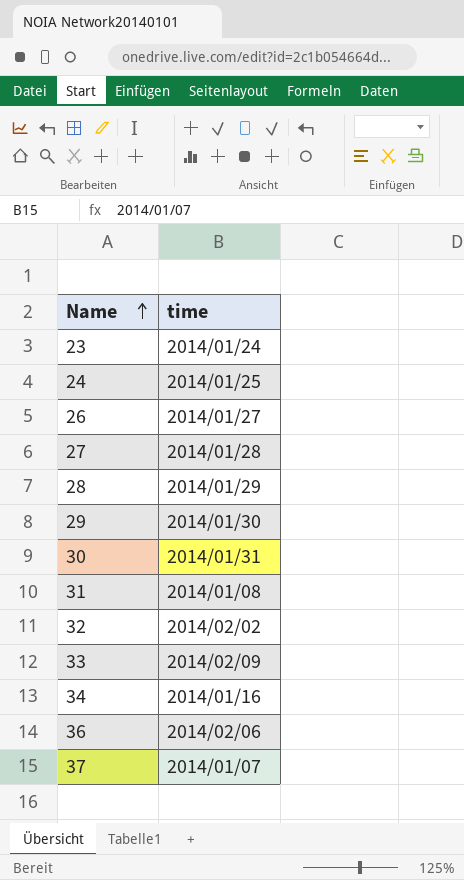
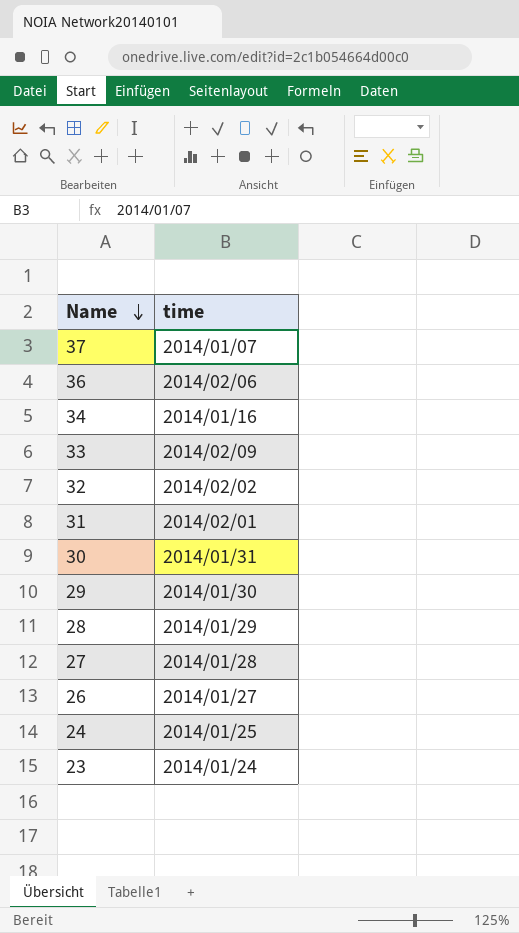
row order: Name ascending -> Name descending
31 | time: 2014/01/08 -> 2014/02/01

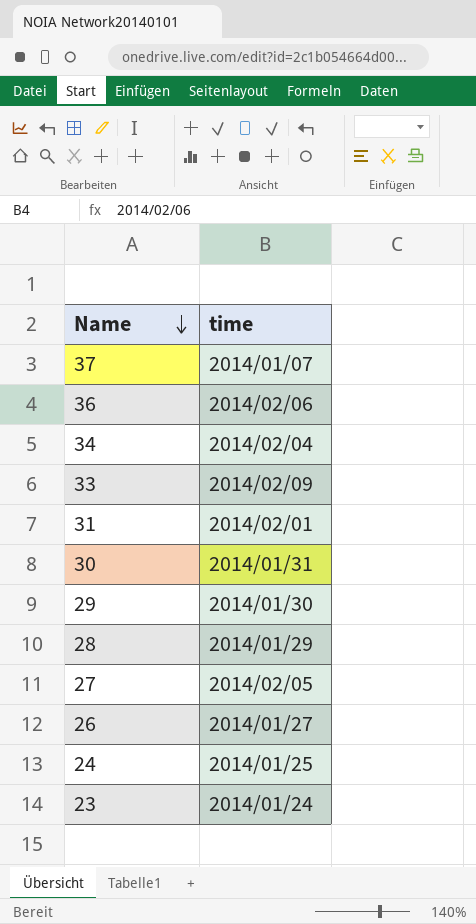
row 32: 2014/02/02 -> none
34 | time: 2014/01/16 -> 2014/02/04
27 | time: 2014/01/28 -> 2014/02/05

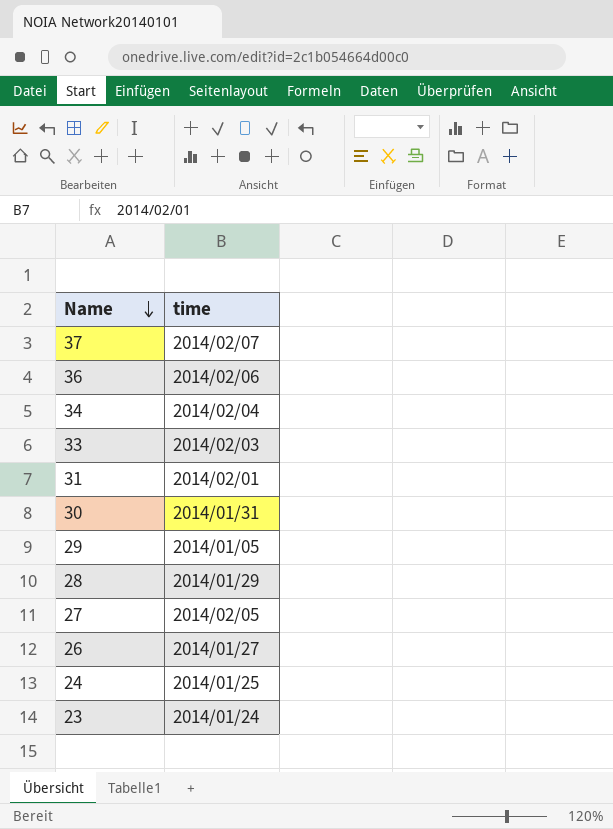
37 | time: 2014/01/07 -> 2014/02/07
33 | time: 2014/02/09 -> 2014/02/03
29 | time: 2014/01/30 -> 2014/01/05

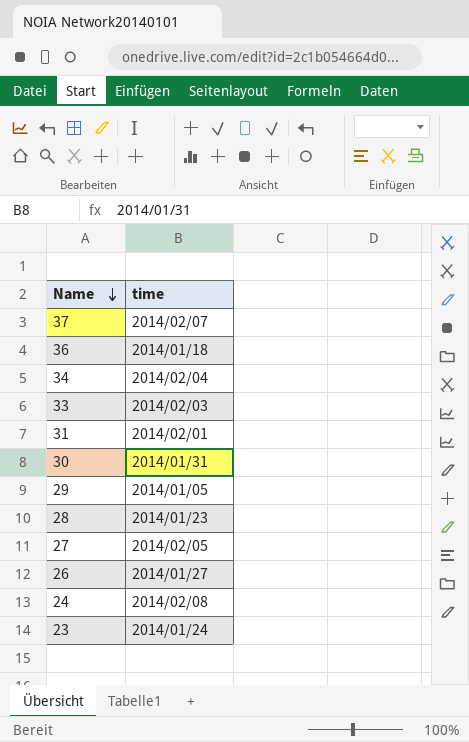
36 | time: 2014/02/06 -> 2014/01/18
28 | time: 2014/01/29 -> 2014/01/23
24 | time: 2014/01/25 -> 2014/02/08

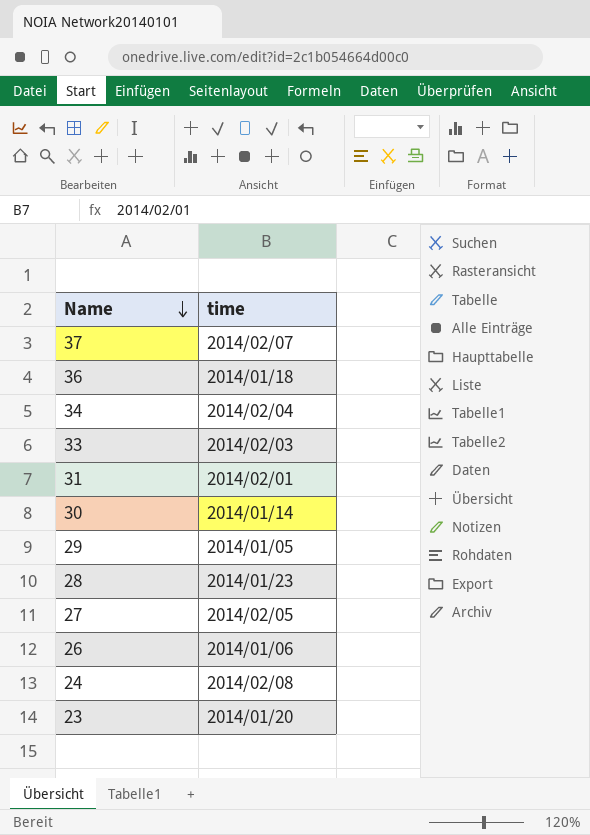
30 | time: 2014/01/31 -> 2014/01/14
26 | time: 2014/01/27 -> 2014/01/06
23 | time: 2014/01/24 -> 2014/01/20

